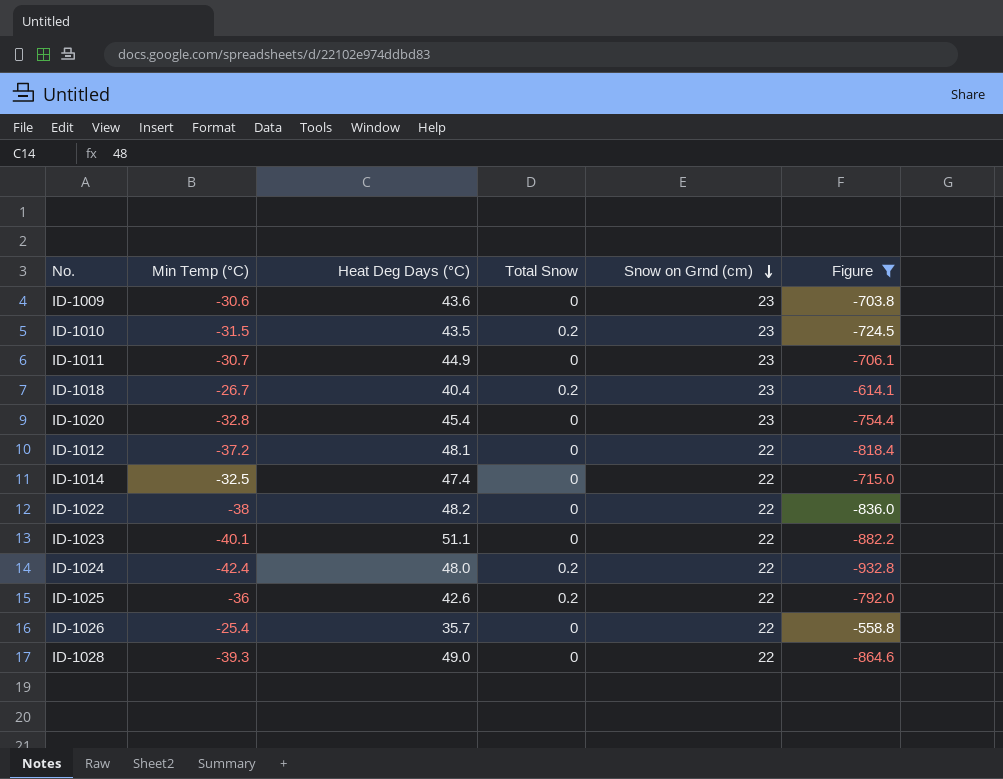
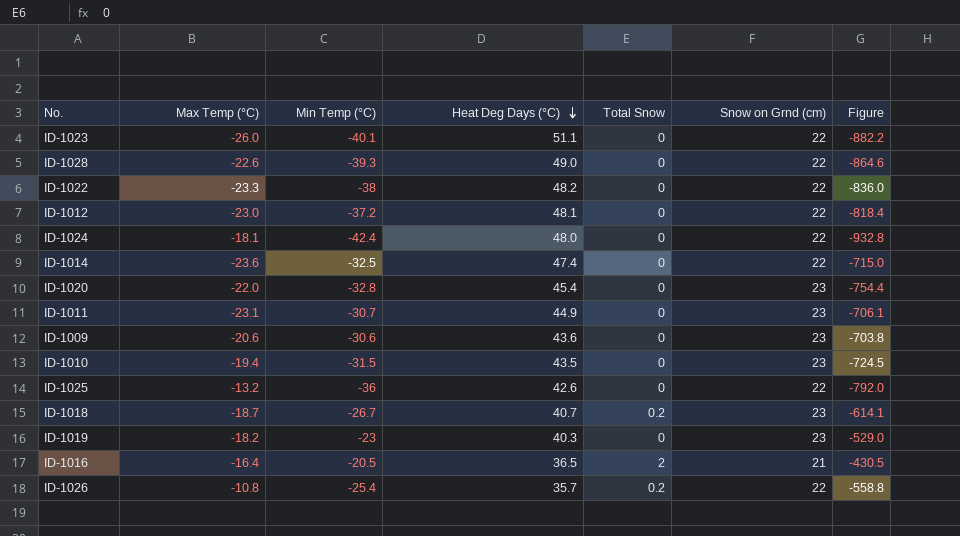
filter: Figure <= -558.8 -> none
row order: Snow on Grnd (cm) descending -> Heat Deg Days (°C) descending
column Max Temp (°C) | position: none -> 2
ID-1024 | Total Snow: 0.2 -> 0
ID-1010 | Total Snow: 0.2 -> 0
ID-1025 | Total Snow: 0.2 -> 0
ID-1018 | Heat Deg Days (°C): 40.4 -> 40.7
ID-1026 | Total Snow: 0 -> 0.2

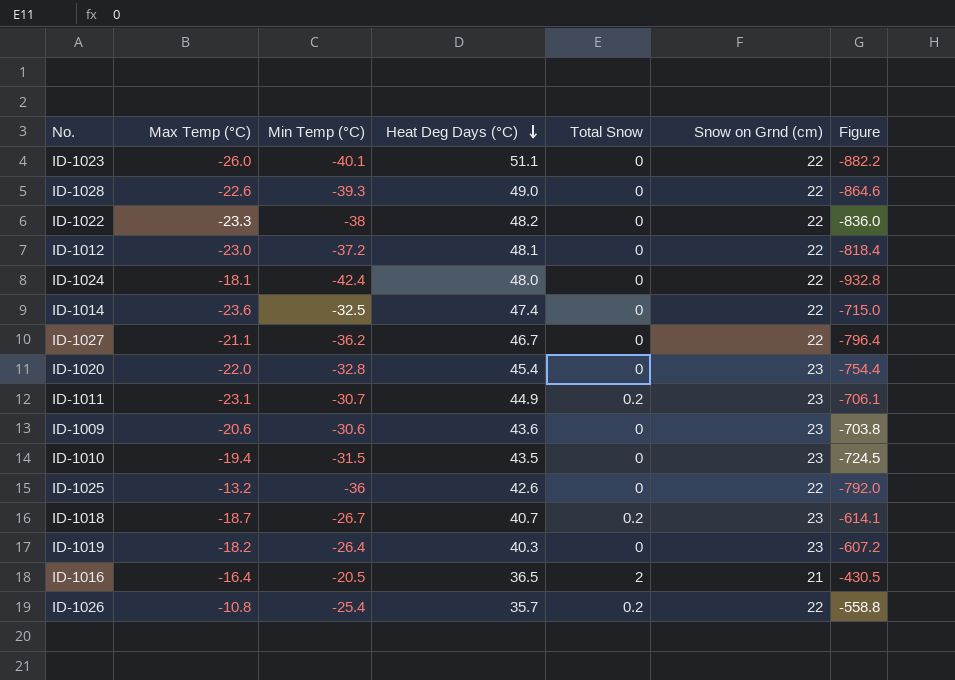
row ID-1027: none -> -21.1 | -36.2 | 46.7 | 0 | 22 | -796.4
ID-1011 | Total Snow: 0 -> 0.2
ID-1019 | Min Temp (°C): -23 -> -26.4
ID-1019 | Figure: -529.0 -> -607.2

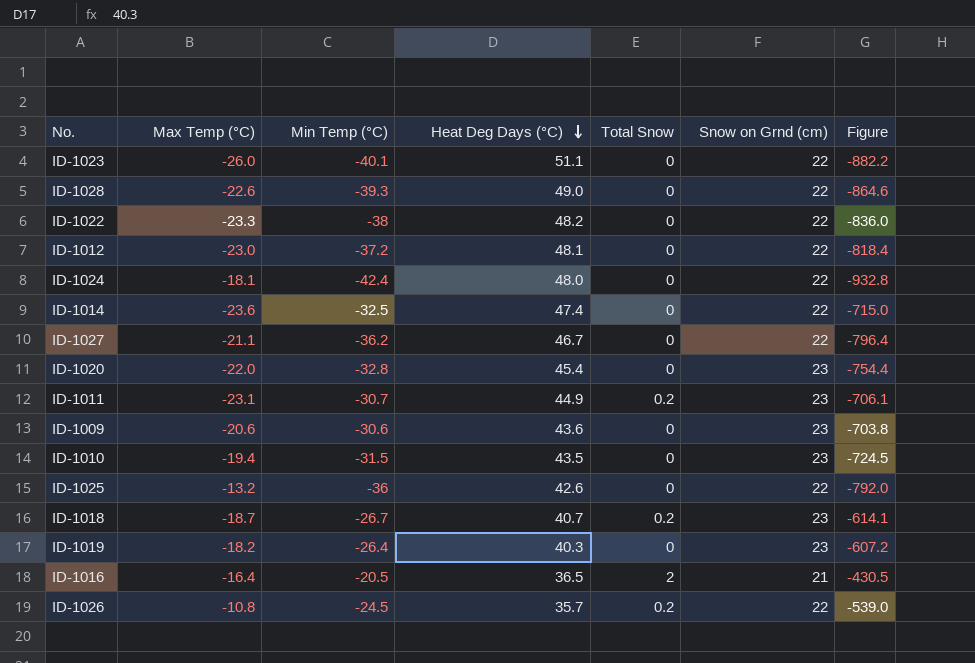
ID-1026 | Min Temp (°C): -25.4 -> -24.5
ID-1026 | Figure: -558.8 -> -539.0

